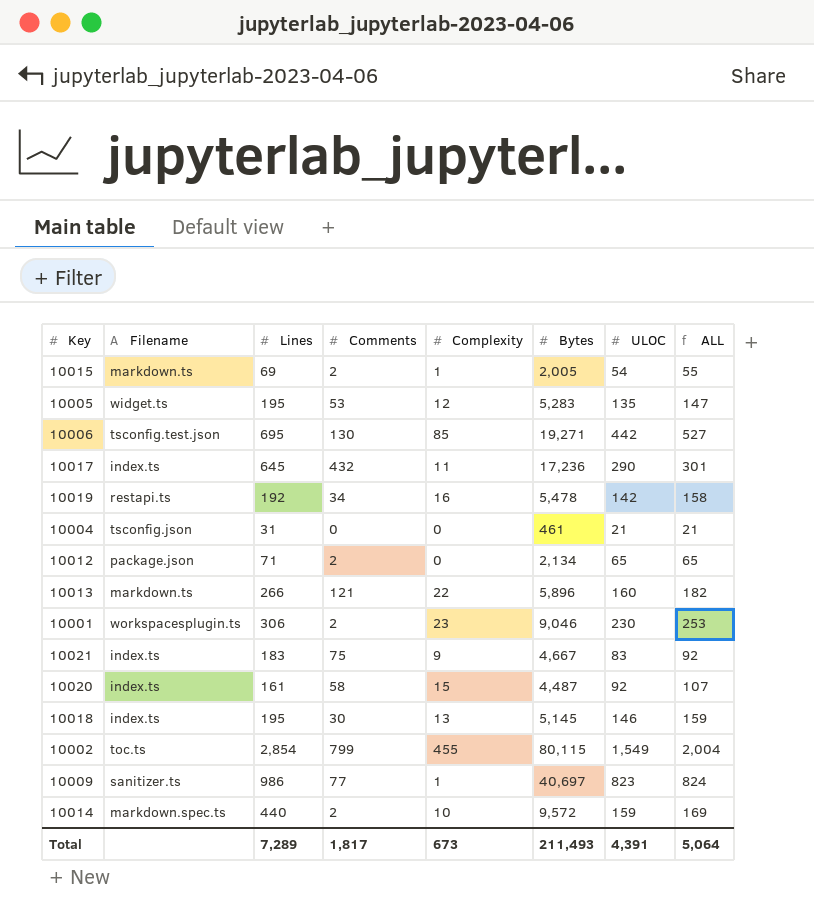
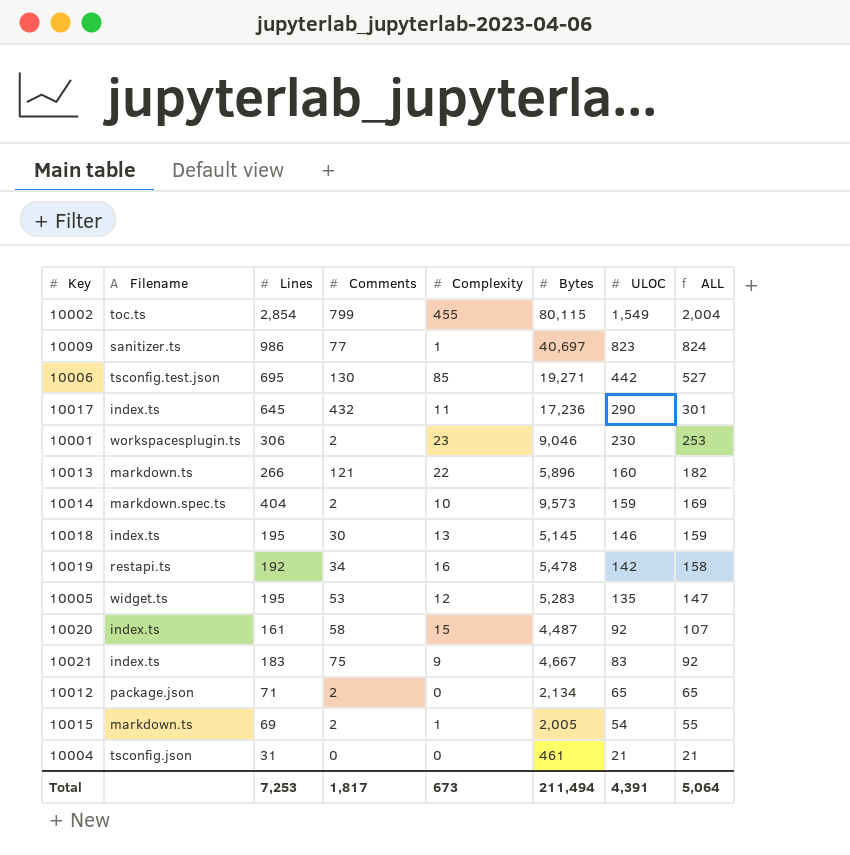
row order: none -> ULOC descending
10014 | Lines: 440 -> 404
10014 | Bytes: 9,572 -> 9,573
Total | Lines: 7,289 -> 7,253
Total | Bytes: 211,493 -> 211,494

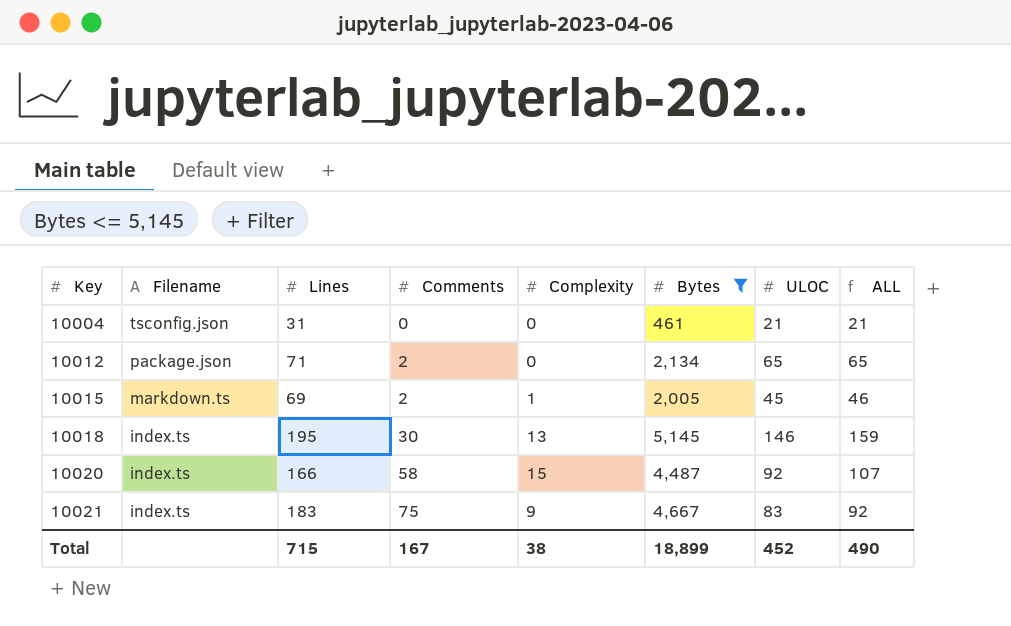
filter: none -> Bytes <= 5,145
row order: ULOC descending -> Key ascending
10015 | ULOC: 54 -> 45
10015 | ALL: 55 -> 46
10020 | Lines: 161 -> 166
Total | Lines: 7,253 -> 715
Total | Comments: 1,817 -> 167
Total | Complexity: 673 -> 38
Total | Bytes: 211,494 -> 18,899
Total | ULOC: 4,391 -> 452
Total | ALL: 5,064 -> 490

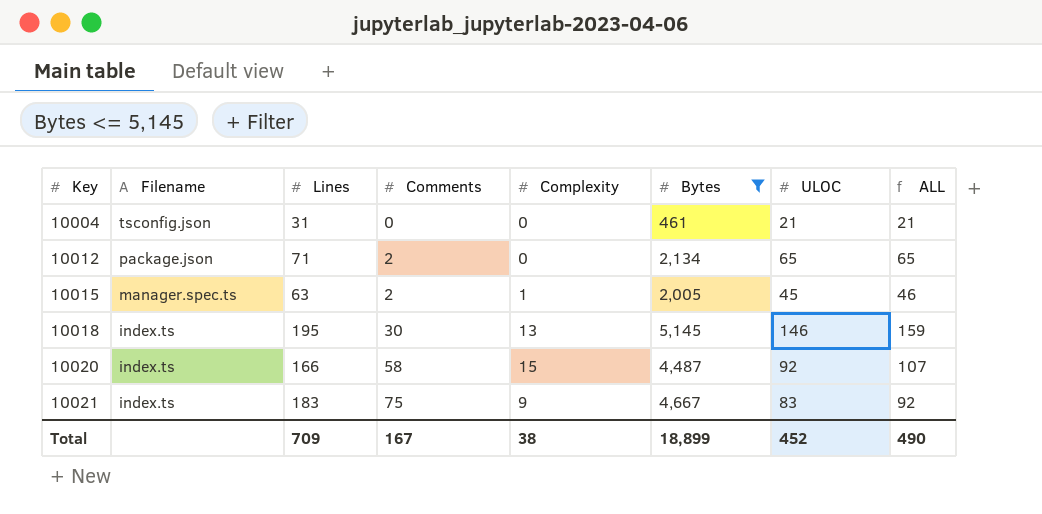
10015 | Filename: markdown.ts -> manager.spec.ts
10015 | Lines: 69 -> 63
Total | Lines: 715 -> 709

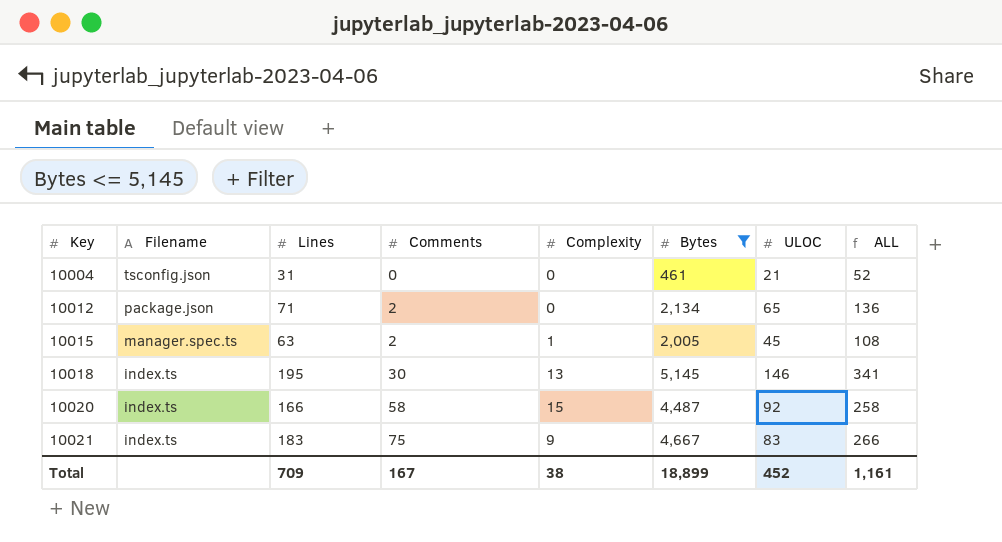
column ALL | formula: [Complexity] + [ULOC] -> [Lines] + [ULOC]
Total | ALL: 490 -> 1,161

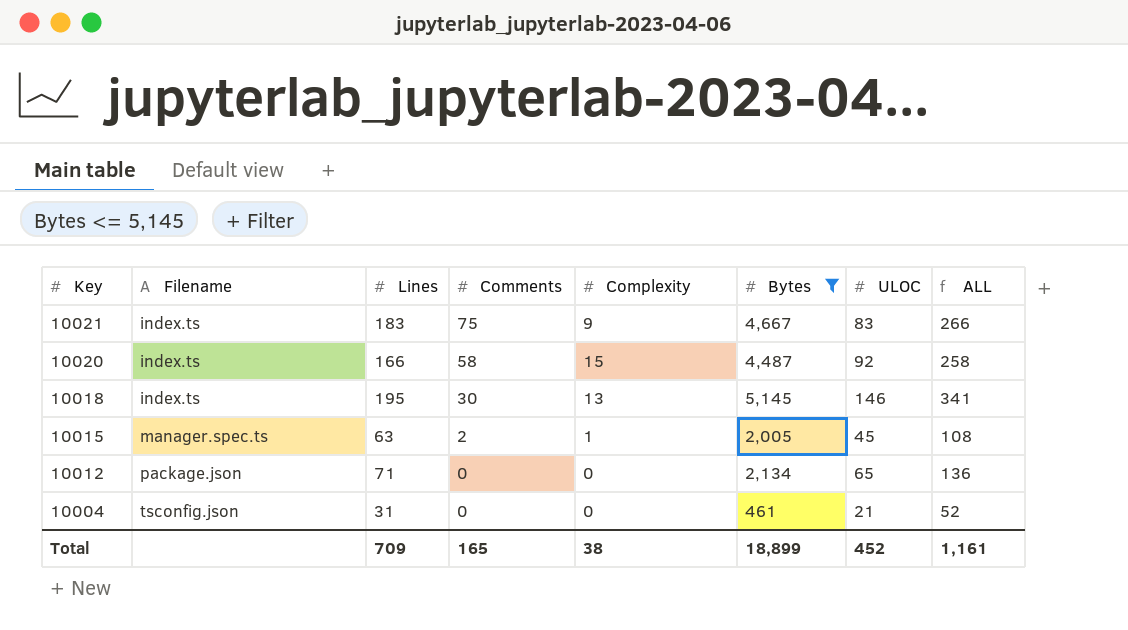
row order: Key ascending -> Key descending
10012 | Comments: 2 -> 0
Total | Comments: 167 -> 165

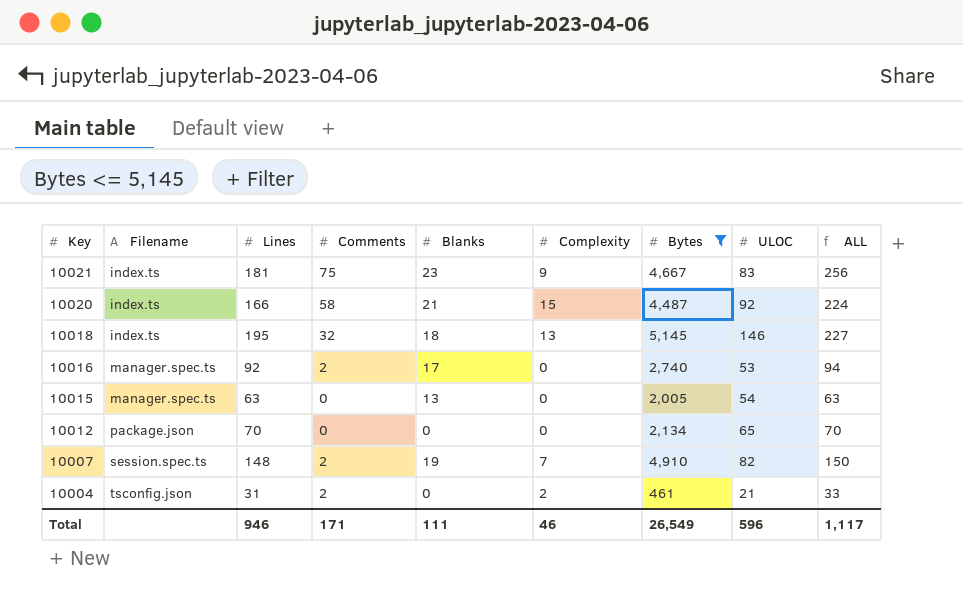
column Blanks | position: none -> 5
column ALL | formula: [Lines] + [ULOC] -> [Lines] + [Comments]
10021 | Lines: 183 -> 181
10018 | Comments: 30 -> 32
row 10016: none -> manager.spec.ts | 92 | 2 | 17 | 0 | 2,740 | 53 | 94
10015 | Comments: 2 -> 0
10015 | Complexity: 1 -> 0
10015 | ULOC: 45 -> 54
10012 | Lines: 71 -> 70
row 10007: none -> session.spec.ts | 148 | 2 | 19 | 7 | 4,910 | 82 | 150
10004 | Comments: 0 -> 2
10004 | Complexity: 0 -> 2
Total | Lines: 709 -> 946
Total | Comments: 165 -> 171
Total | Complexity: 38 -> 46
Total | Bytes: 18,899 -> 26,549
Total | ULOC: 452 -> 596
Total | ALL: 1,161 -> 1,117

